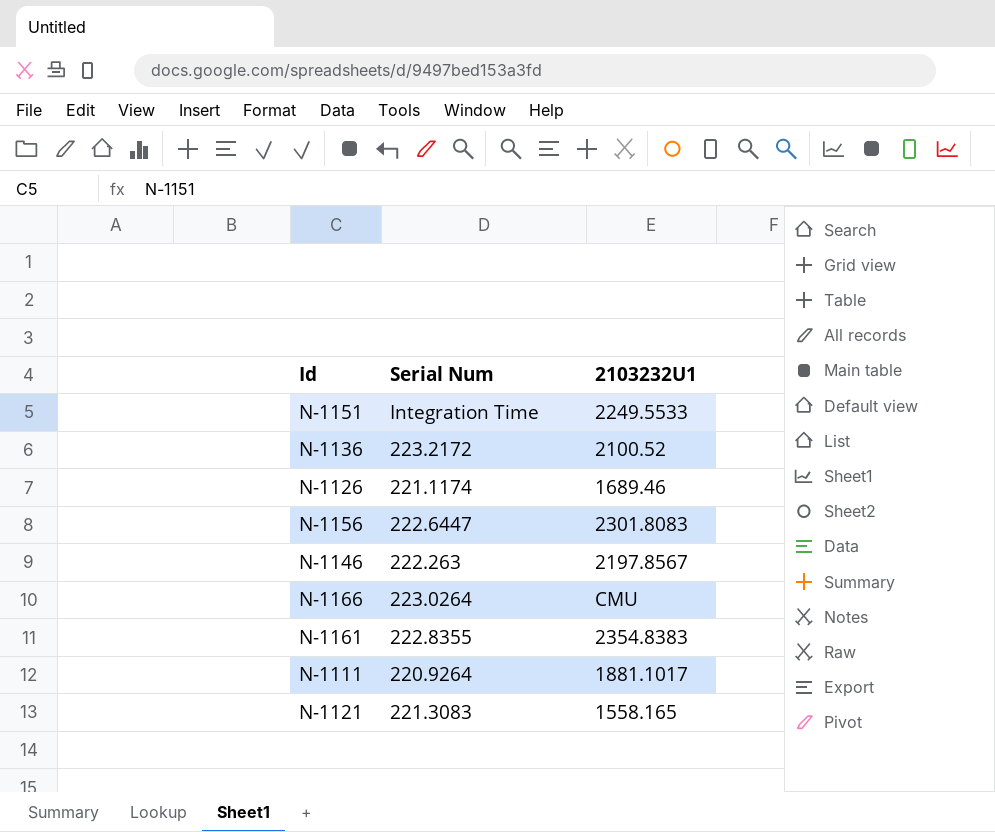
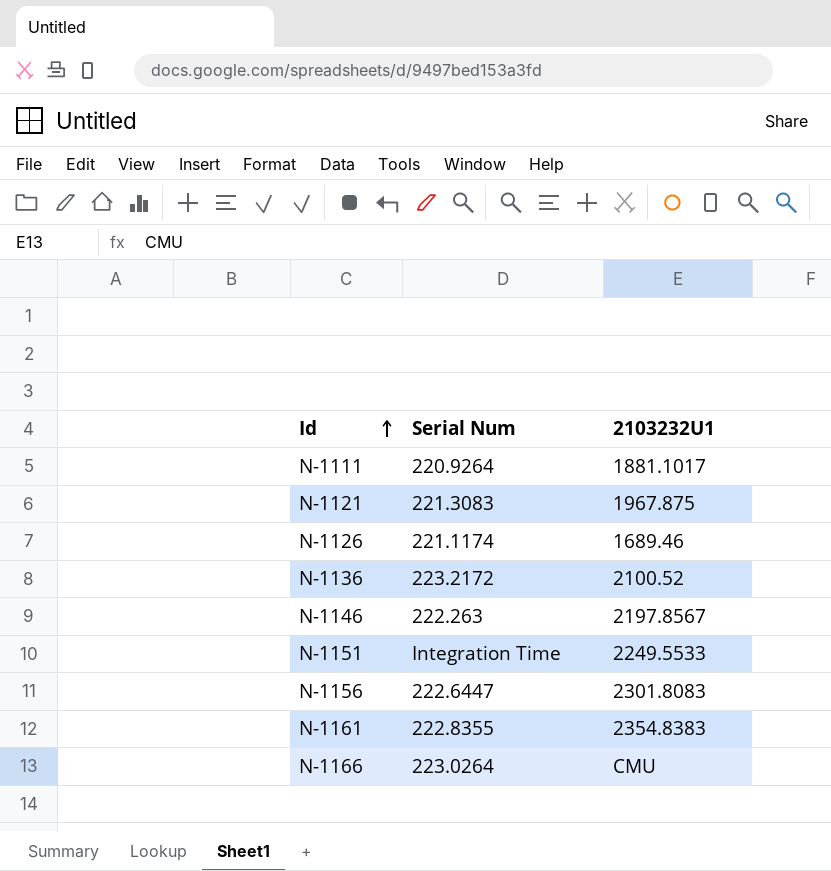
row order: none -> Id ascending
N-1121 | 2103232U1: 1558.165 -> 1967.875

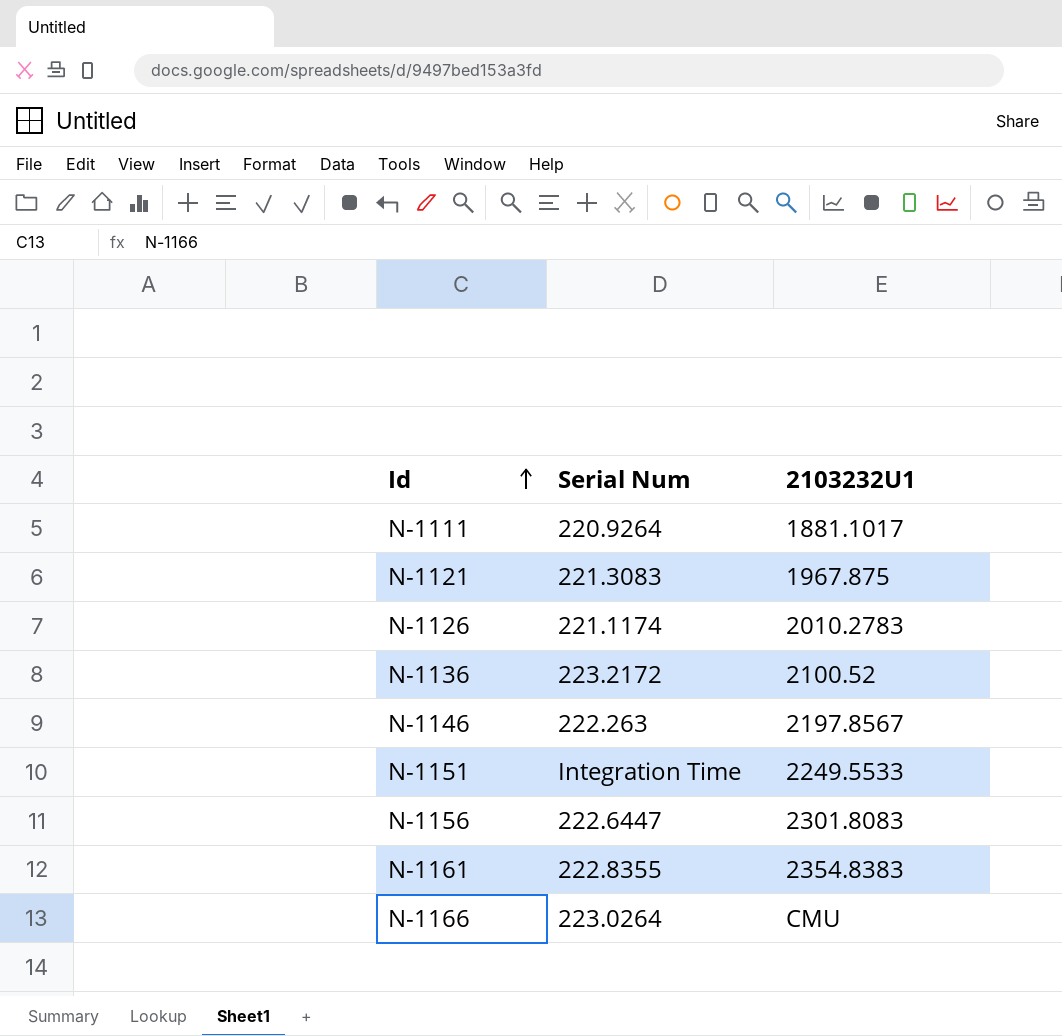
N-1126 | 2103232U1: 1689.46 -> 2010.2783

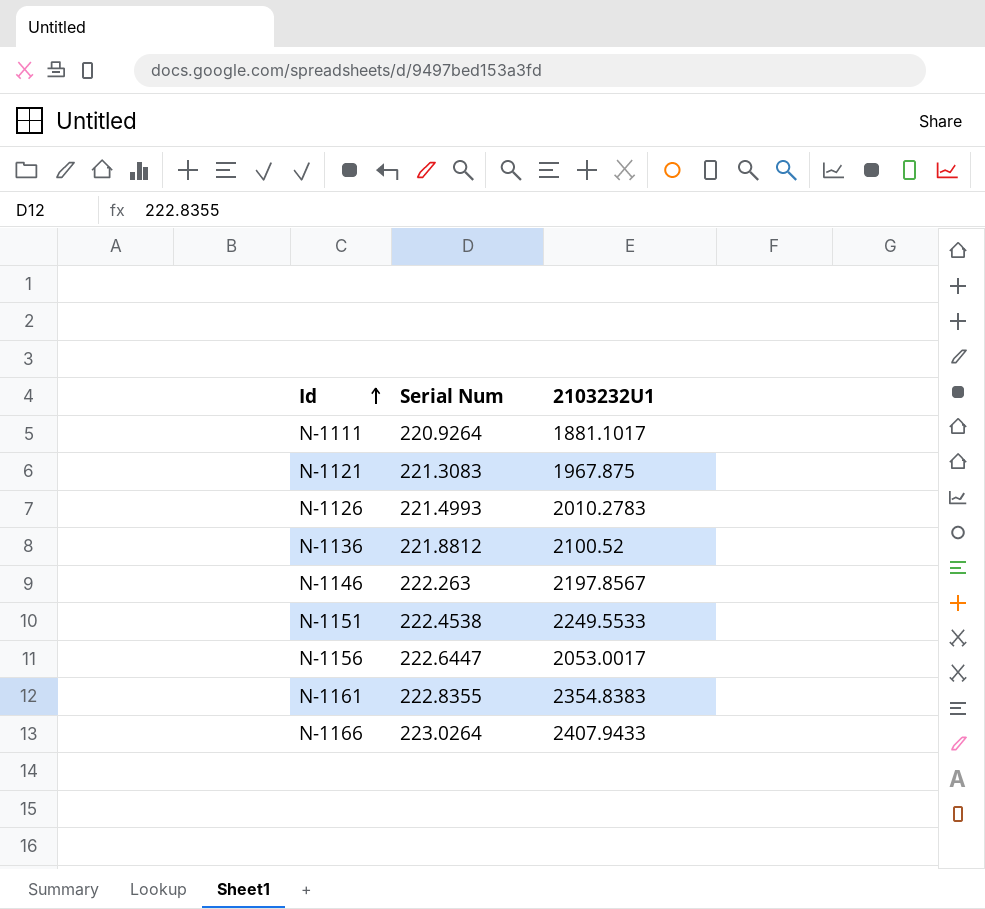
N-1126 | Serial Num: 221.1174 -> 221.4993
N-1136 | Serial Num: 223.2172 -> 221.8812
N-1151 | Serial Num: Integration Time -> 222.4538
N-1156 | 2103232U1: 2301.8083 -> 2053.0017
N-1166 | 2103232U1: CMU -> 2407.9433

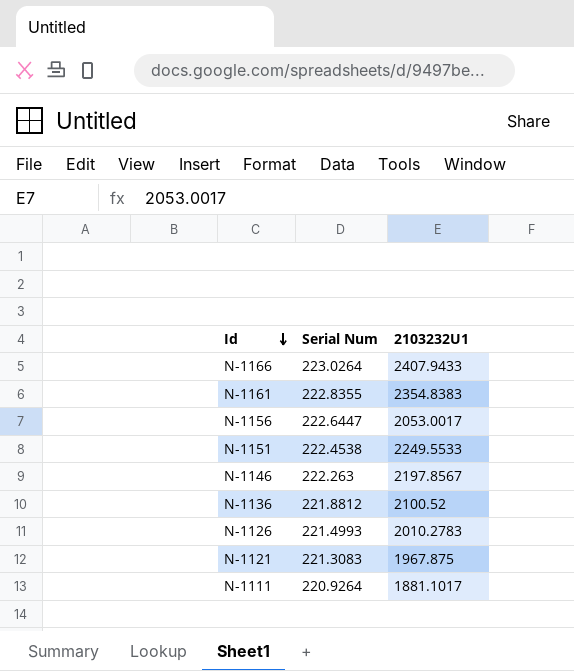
row order: Id ascending -> Id descending

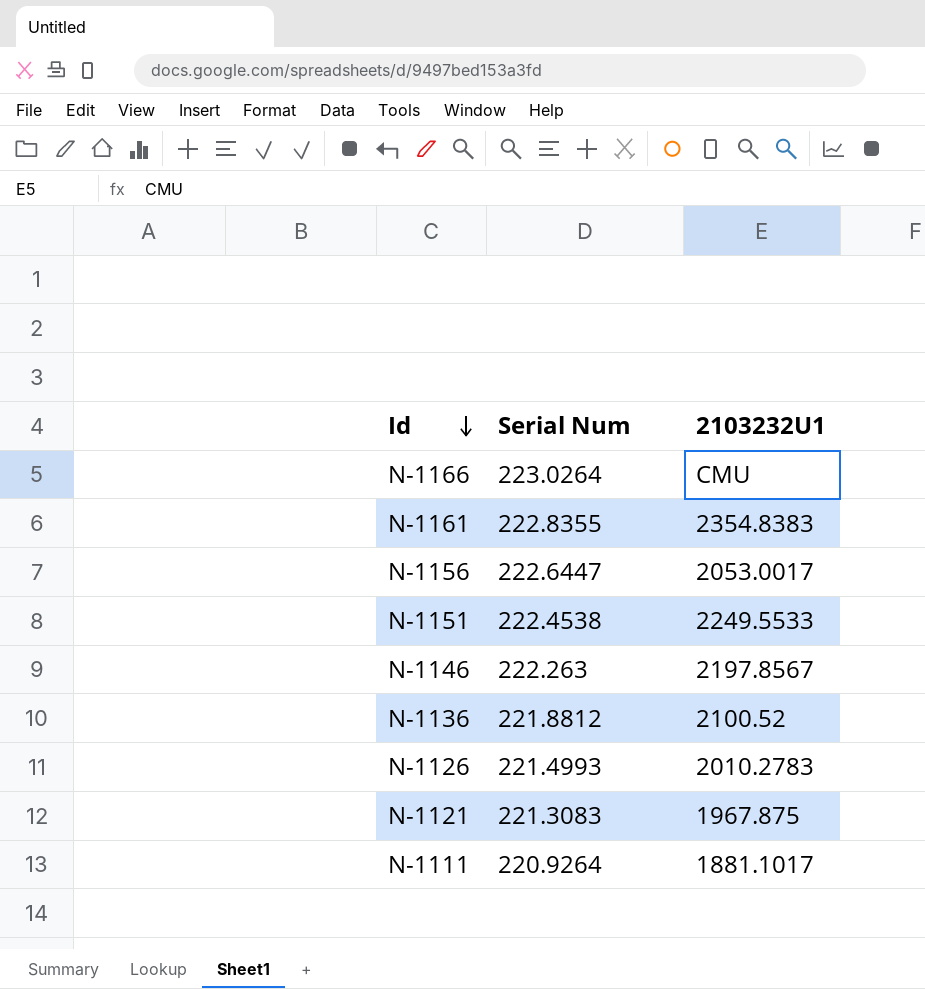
N-1166 | 2103232U1: 2407.9433 -> CMU

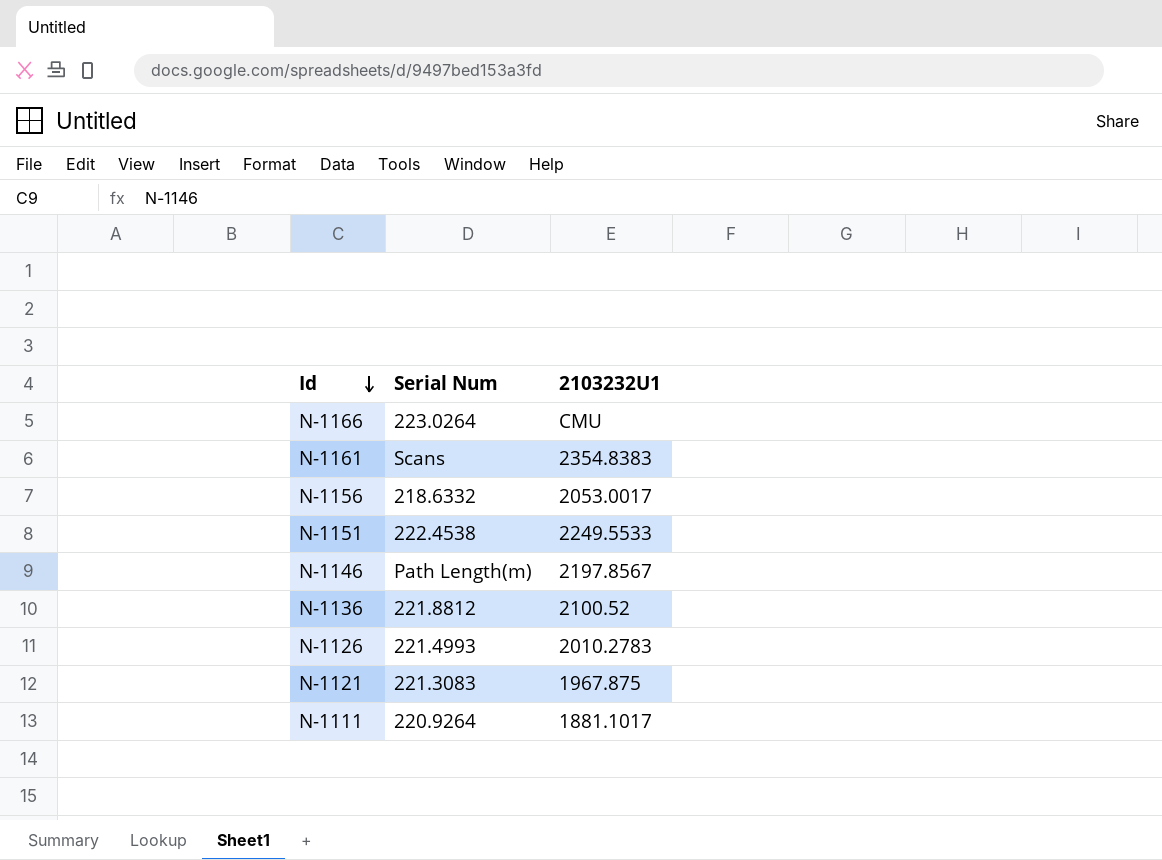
N-1161 | Serial Num: 222.8355 -> Scans
N-1156 | Serial Num: 222.6447 -> 218.6332
N-1146 | Serial Num: 222.263 -> Path Length(m)

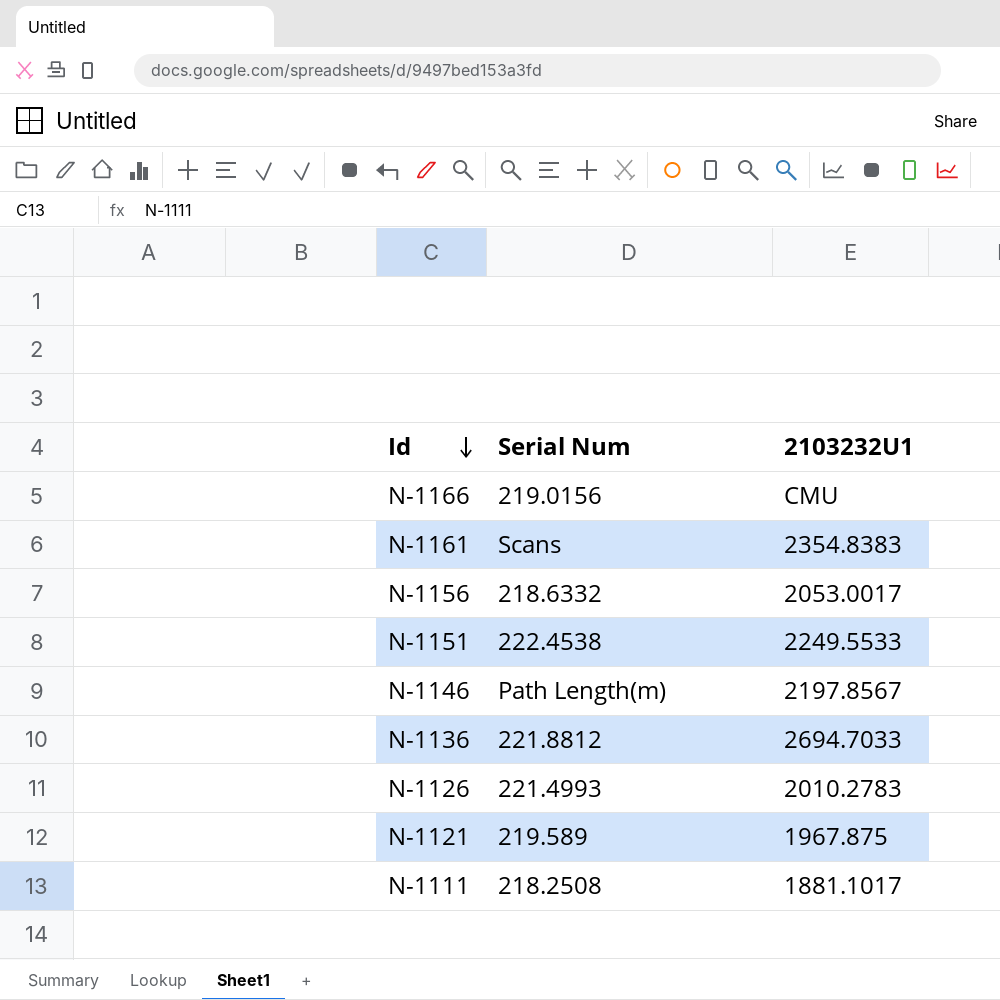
N-1166 | Serial Num: 223.0264 -> 219.0156
N-1136 | 2103232U1: 2100.52 -> 2694.7033
N-1121 | Serial Num: 221.3083 -> 219.589
N-1111 | Serial Num: 220.9264 -> 218.2508

